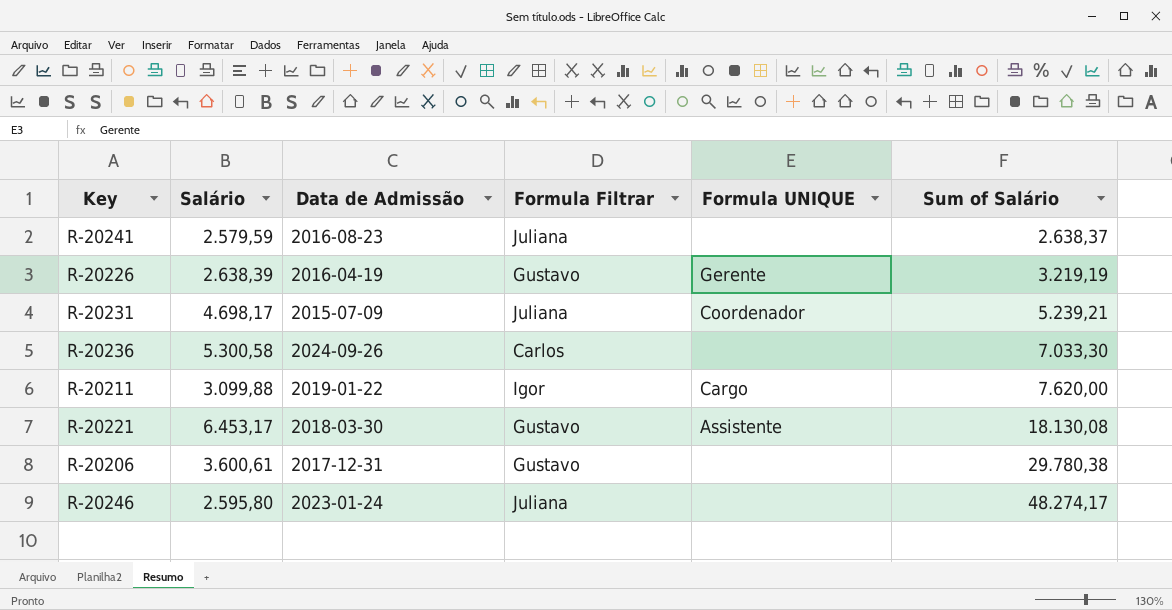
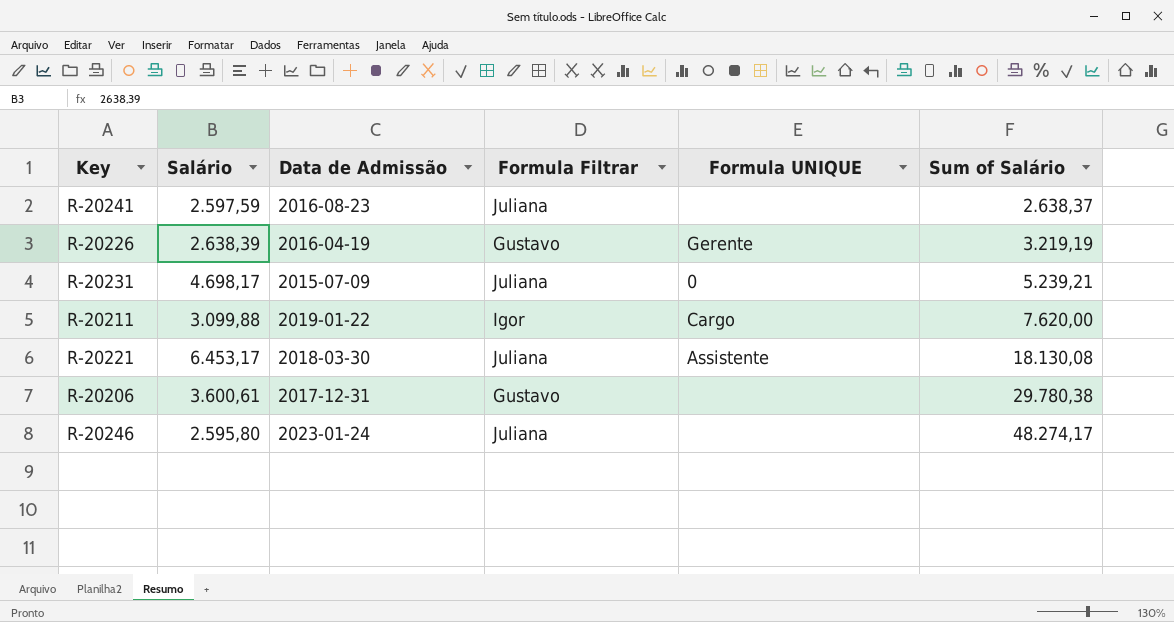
row R-20236: 5.300,58 | 2024-09-26 | Carlos | none | 7.033,30 -> none
R-20241 | Salário: 2.579,59 -> 2.597,59
R-20231 | Formula UNIQUE: Coordenador -> 0
R-20221 | Formula Filtrar: Gustavo -> Juliana

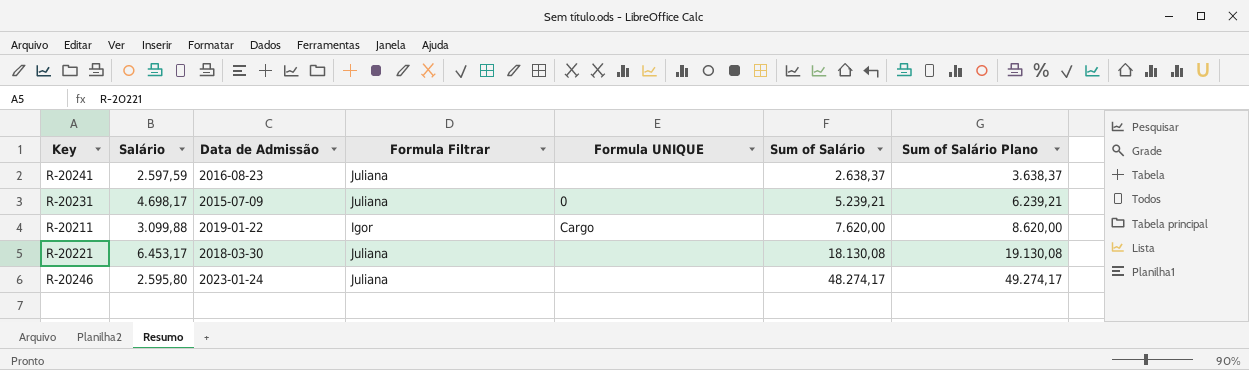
column Sum of Salário Plano | formula: none -> [Sum of Salário] + 1000
row R-20226: 2.638,39 | 2016-04-19 | Gustavo | Gerente | 3.219,19 -> none
row R-20206: 3.600,61 | 2017-12-31 | Gustavo | none | 29.780,38 -> none
R-20221 | Formula UNIQUE: Assistente -> none

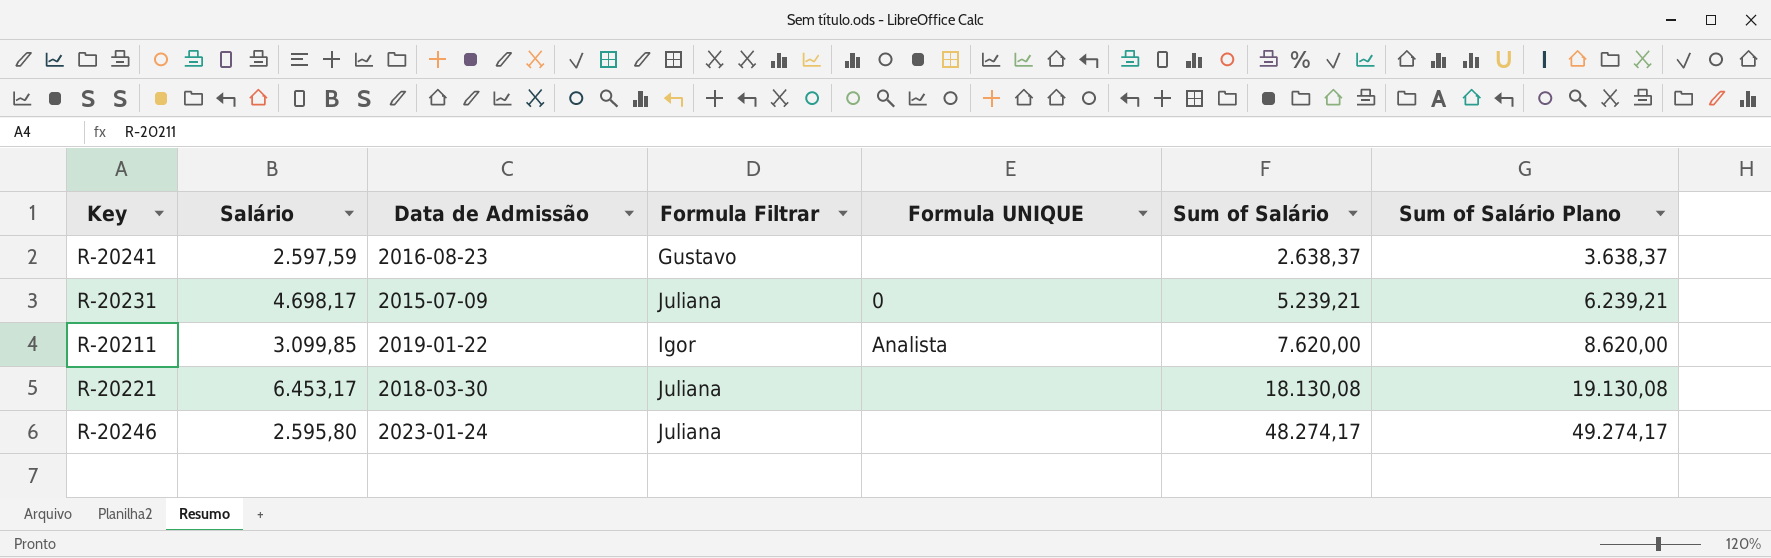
R-20241 | Formula Filtrar: Juliana -> Gustavo
R-20211 | Salário: 3.099,88 -> 3.099,85
R-20211 | Formula UNIQUE: Cargo -> Analista

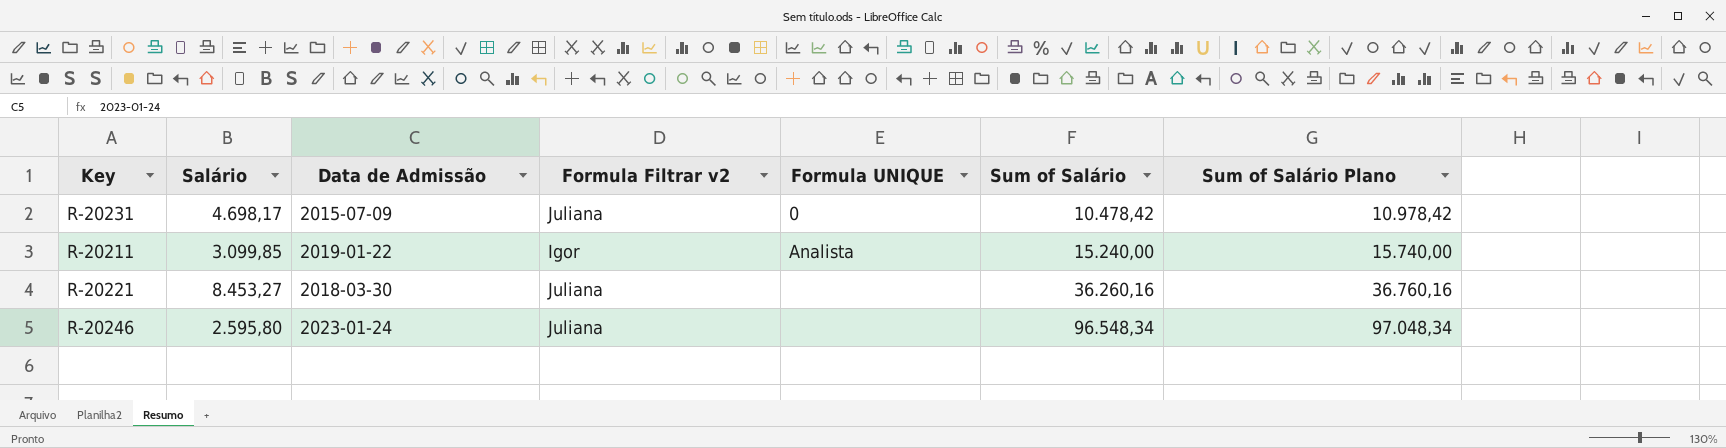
column name: Formula Filtrar -> Formula Filtrar v2
column Sum of Salário Plano | formula: [Sum of Salário] + 1000 -> [Sum of Salário] + 500
row R-20241: 2.597,59 | 2016-08-23 | Gustavo | none | 2.638,37 | 3.638,37 -> none
R-20231 | Sum of Salário: 5.239,21 -> 10.478,42
R-20211 | Sum of Salário: 7.620,00 -> 15.240,00
R-20221 | Salário: 6.453,17 -> 8.453,27
R-20221 | Sum of Salário: 18.130,08 -> 36.260,16
R-20246 | Sum of Salário: 48.274,17 -> 96.548,34

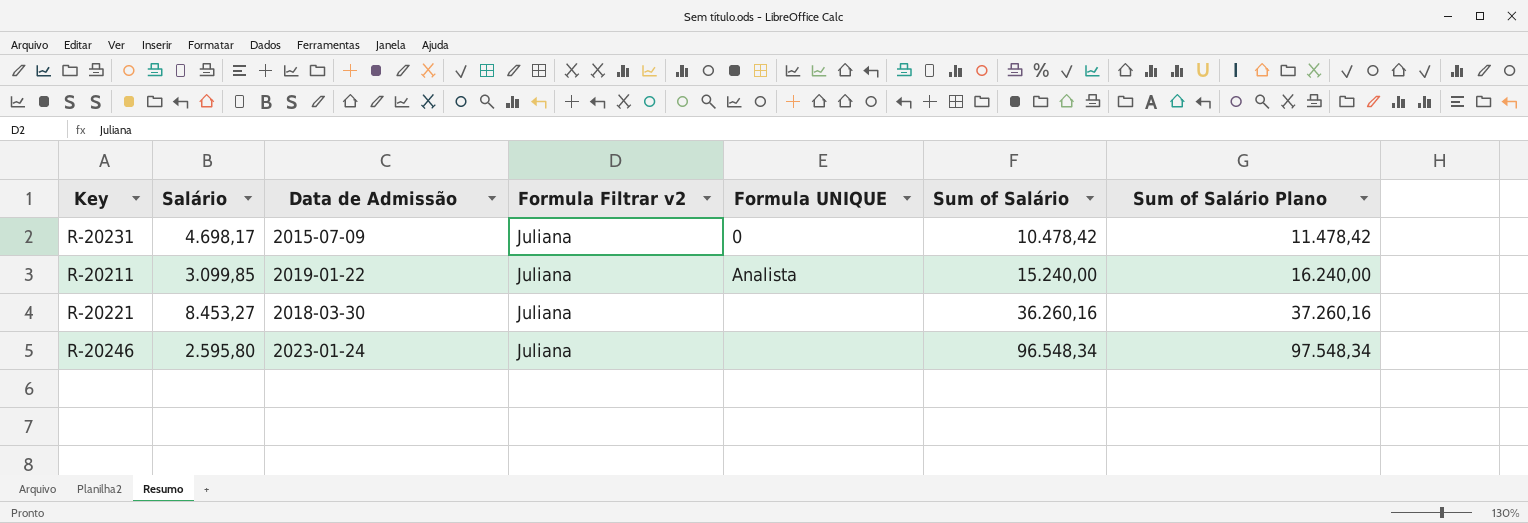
column Sum of Salário Plano | formula: [Sum of Salário] + 500 -> [Sum of Salário] + 1000
R-20211 | Formula Filtrar v2: Igor -> Juliana

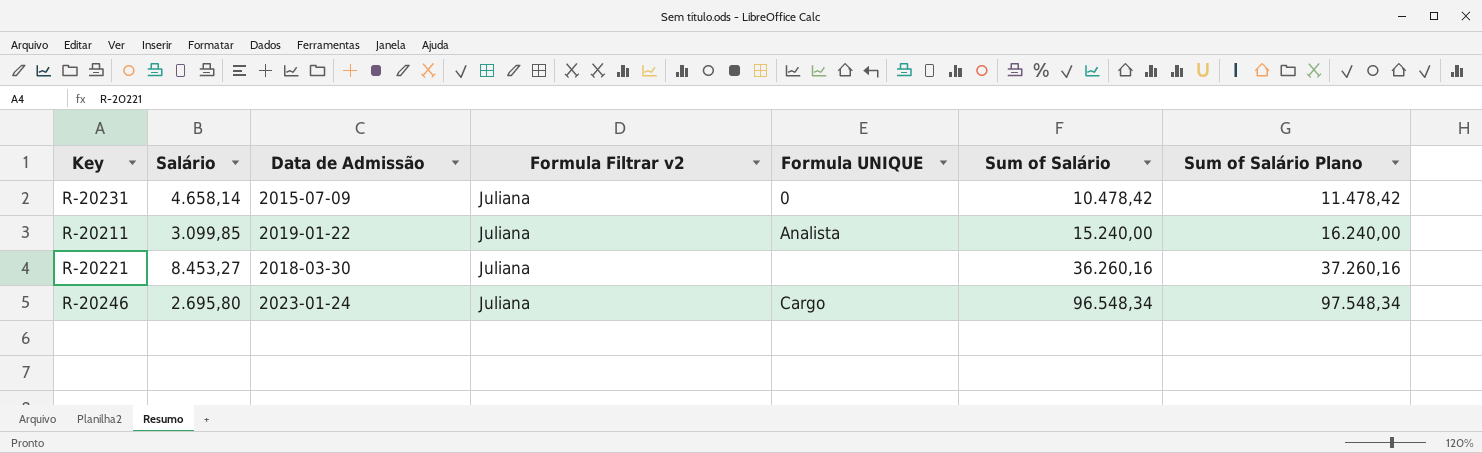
R-20231 | Salário: 4.698,17 -> 4.658,14
R-20246 | Salário: 2.595,80 -> 2.695,80
R-20246 | Formula UNIQUE: none -> Cargo

